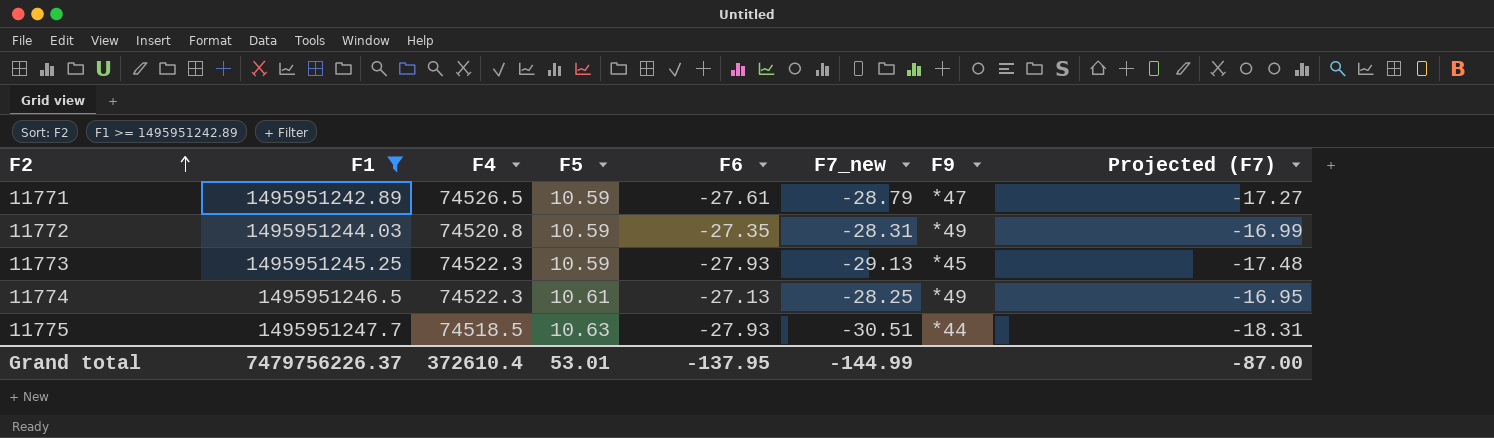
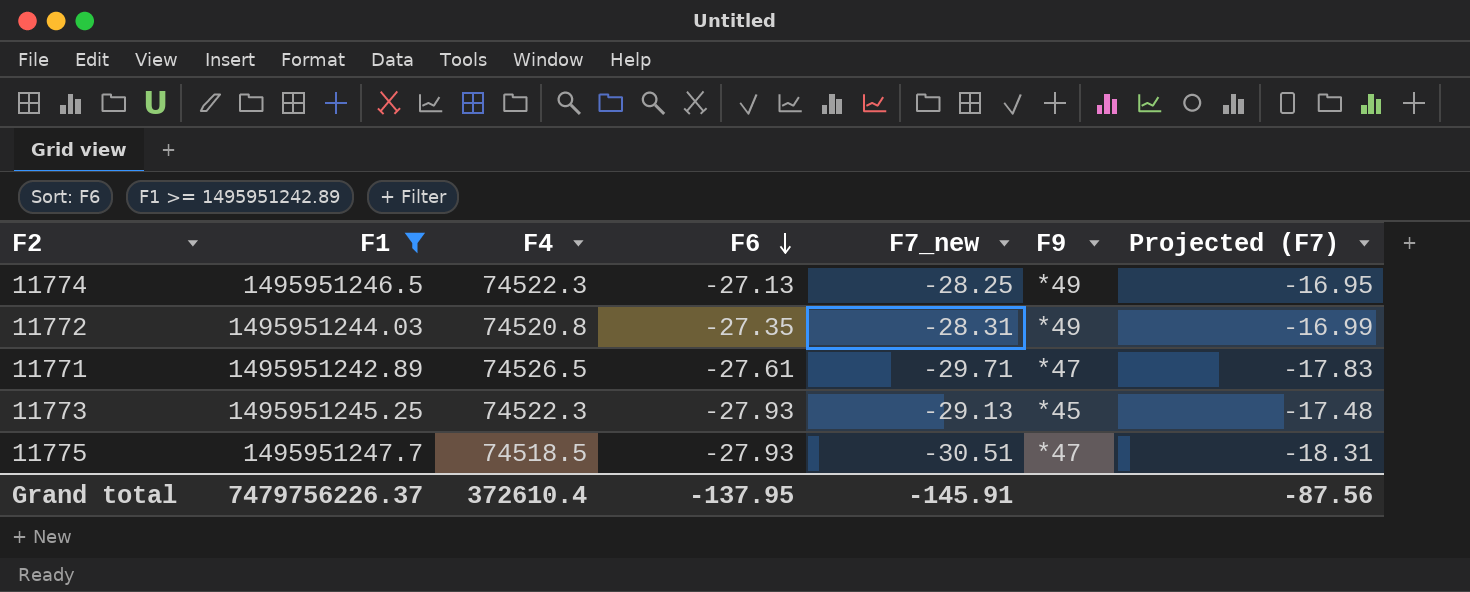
row order: F2 ascending -> F6 descending
column F5 | position: 4 -> none
11771 | F7_new: -28.79 -> -29.71
11771 | Projected (F7): -17.27 -> -17.83
11775 | F9: *44 -> *47
Grand total | F7_new: -144.99 -> -145.91
Grand total | Projected (F7): -87.00 -> -87.56

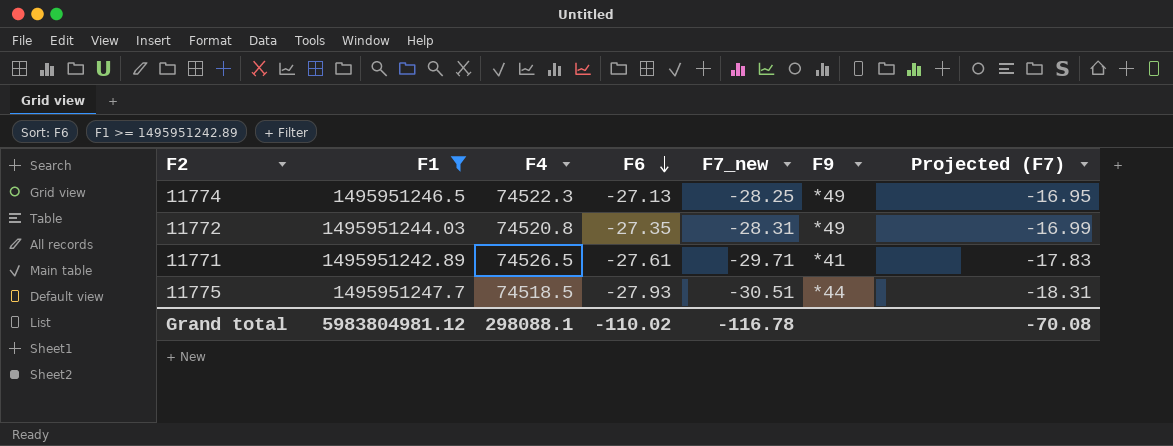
row 11773: 1495951245.25 | 74522.3 | -27.93 | -29.13 | *45 | -17.48 -> none
11771 | F9: *47 -> *41
11775 | F9: *47 -> *44
Grand total | F1: 7479756226.37 -> 5983804981.12
Grand total | F4: 372610.4 -> 298088.1
Grand total | F6: -137.95 -> -110.02
Grand total | F7_new: -145.91 -> -116.78
Grand total | Projected (F7): -87.56 -> -70.08

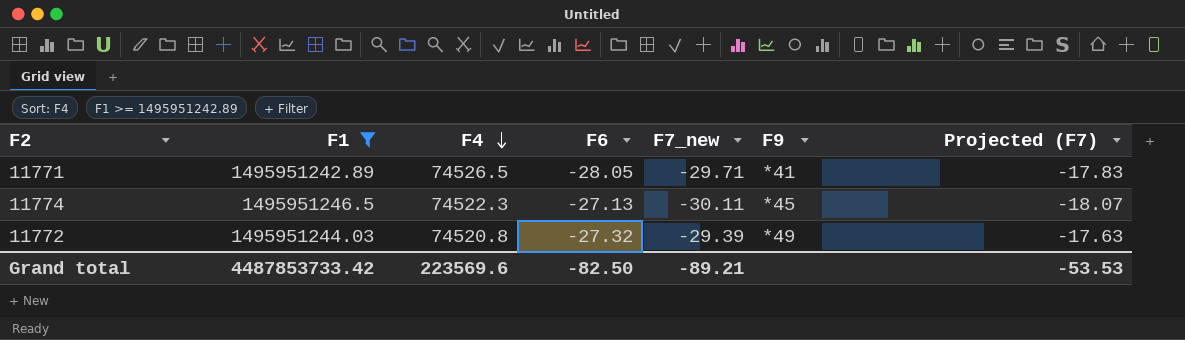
row order: F6 descending -> F4 descending
row 11775: 1495951247.7 | 74518.5 | -27.93 | -30.51 | *44 | -18.31 -> none
11771 | F6: -27.61 -> -28.05
11774 | F7_new: -28.25 -> -30.11
11774 | F9: *49 -> *45
11774 | Projected (F7): -16.95 -> -18.07
11772 | F6: -27.35 -> -27.32
11772 | F7_new: -28.31 -> -29.39
11772 | Projected (F7): -16.99 -> -17.63
Grand total | F1: 5983804981.12 -> 4487853733.42
Grand total | F4: 298088.1 -> 223569.6
Grand total | F6: -110.02 -> -82.50
Grand total | F7_new: -116.78 -> -89.21
Grand total | Projected (F7): -70.08 -> -53.53

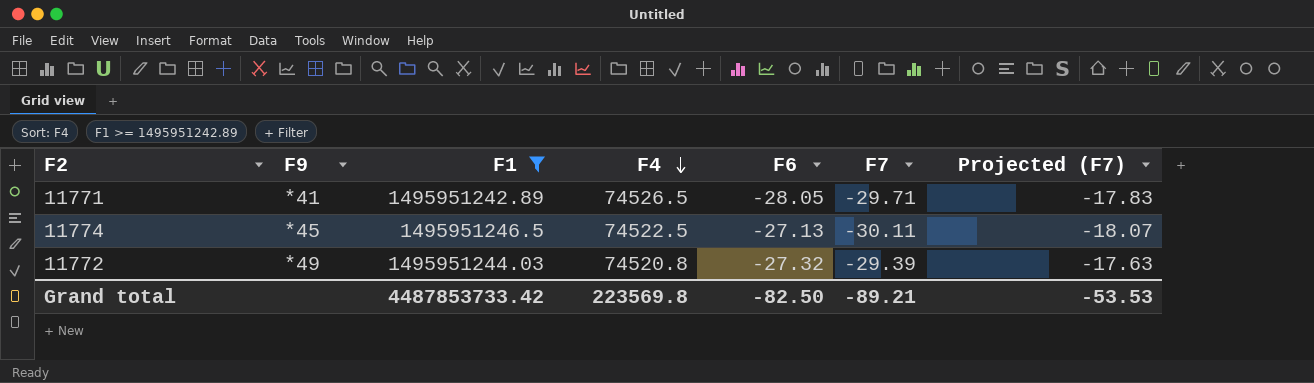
column F9 | position: 6 -> 2
column name: F7_new -> F7
11774 | F4: 74522.3 -> 74522.5
Grand total | F4: 223569.6 -> 223569.8

